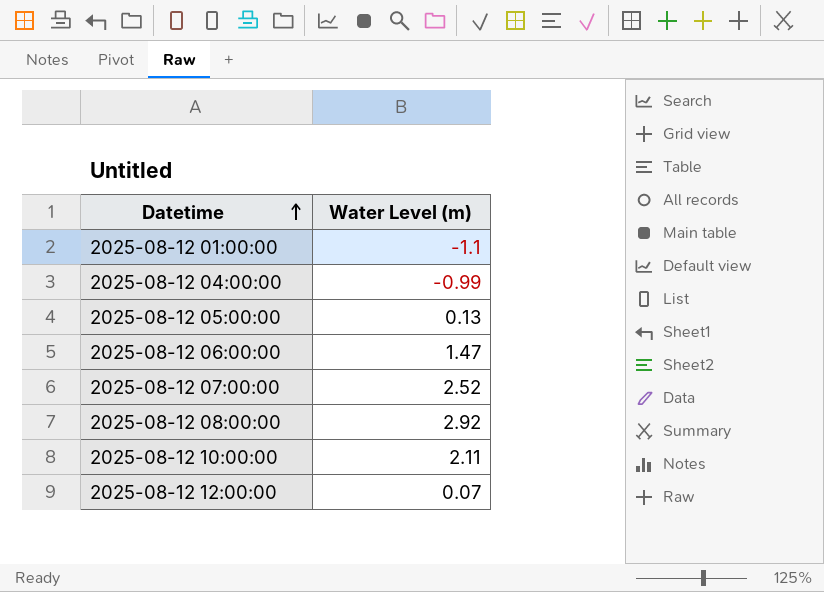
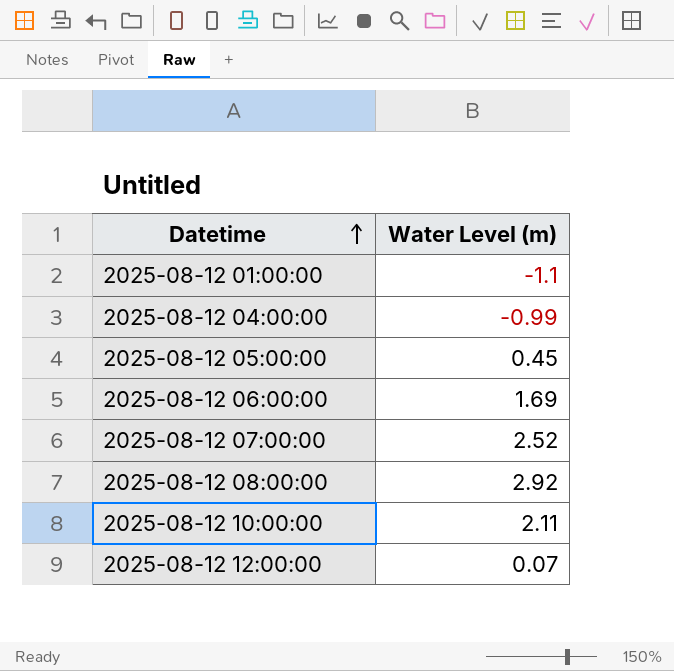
2025-08-12 05:00:00 | Water Level (m): 0.13 -> 0.45
2025-08-12 06:00:00 | Water Level (m): 1.47 -> 1.69

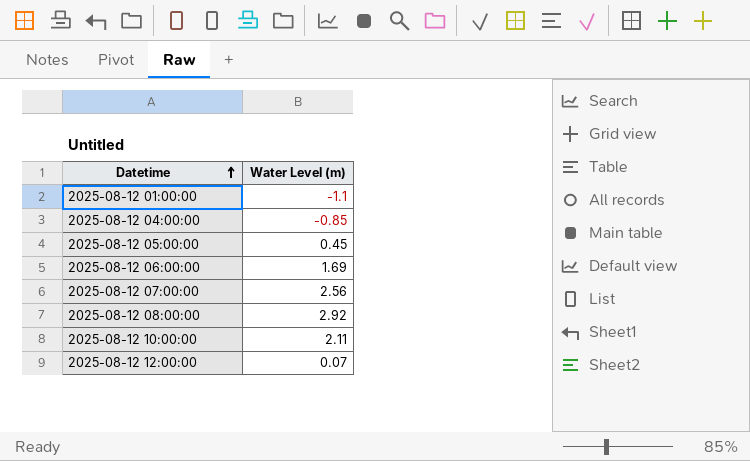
2025-08-12 04:00:00 | Water Level (m): -0.99 -> -0.85
2025-08-12 07:00:00 | Water Level (m): 2.52 -> 2.56

